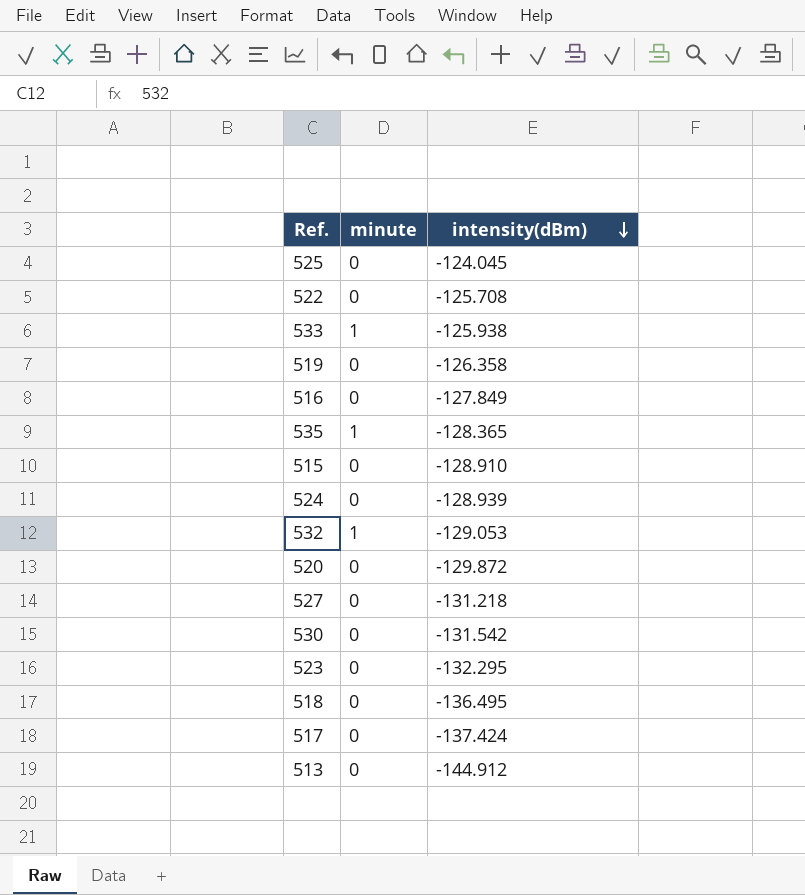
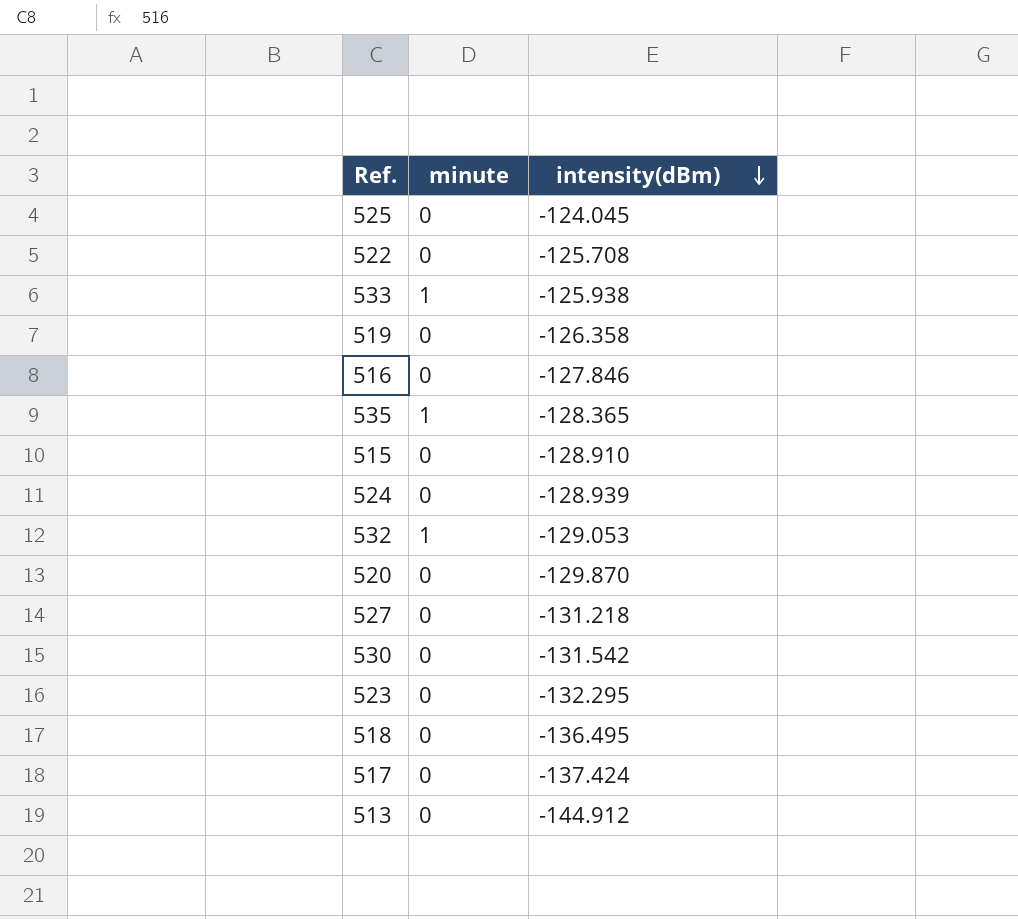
516 | intensity(dBm): -127.849 -> -127.846
520 | intensity(dBm): -129.872 -> -129.870

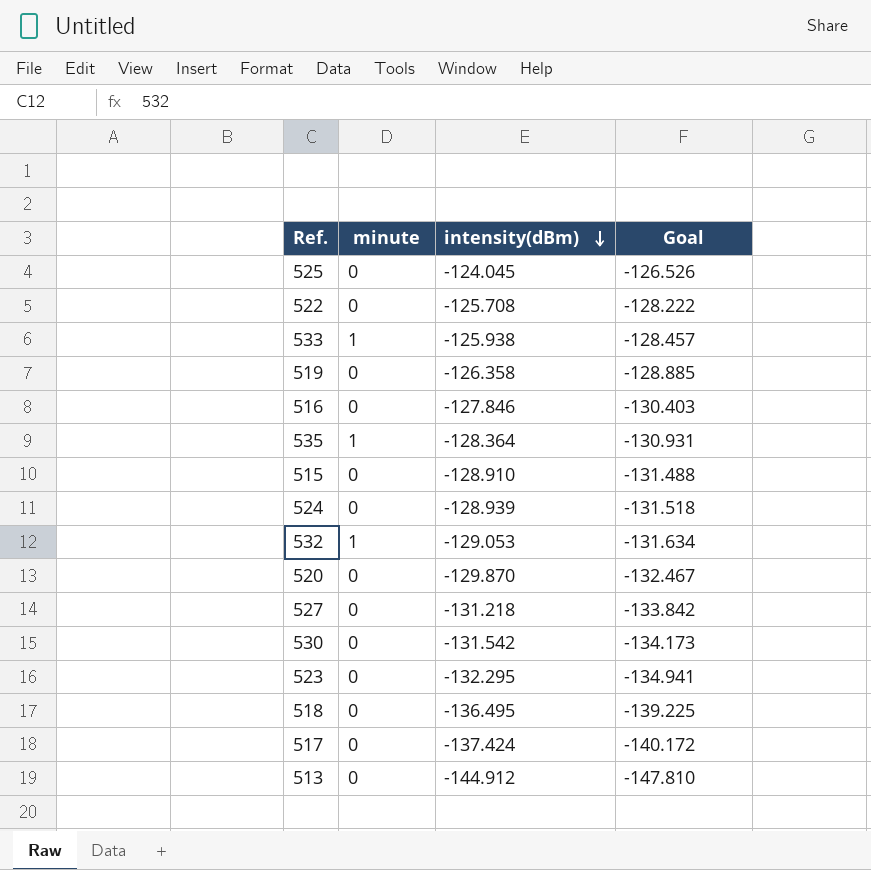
column Goal | formula: none -> [intensity(dBm)] * 1.02
535 | intensity(dBm): -128.365 -> -128.364

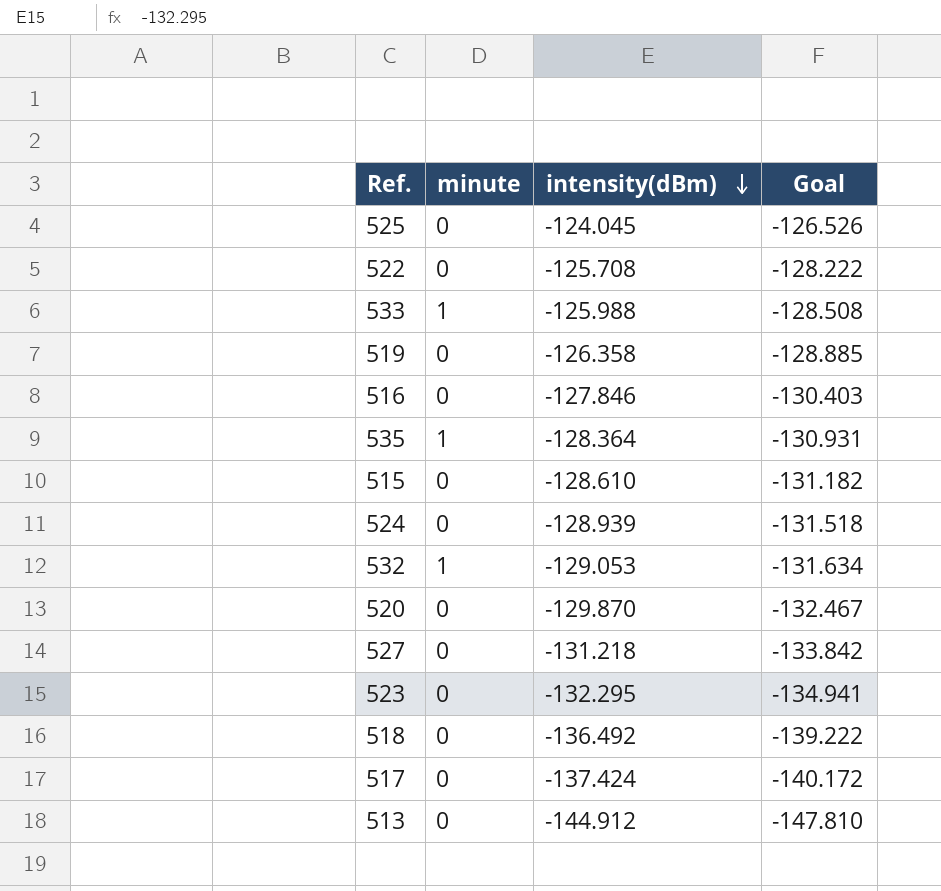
row 530: 0 | -131.542 | -134.173 -> none
533 | intensity(dBm): -125.938 -> -125.988
533 | Goal: -128.457 -> -128.508
515 | intensity(dBm): -128.910 -> -128.610
515 | Goal: -131.488 -> -131.182
518 | intensity(dBm): -136.495 -> -136.492
518 | Goal: -139.225 -> -139.222

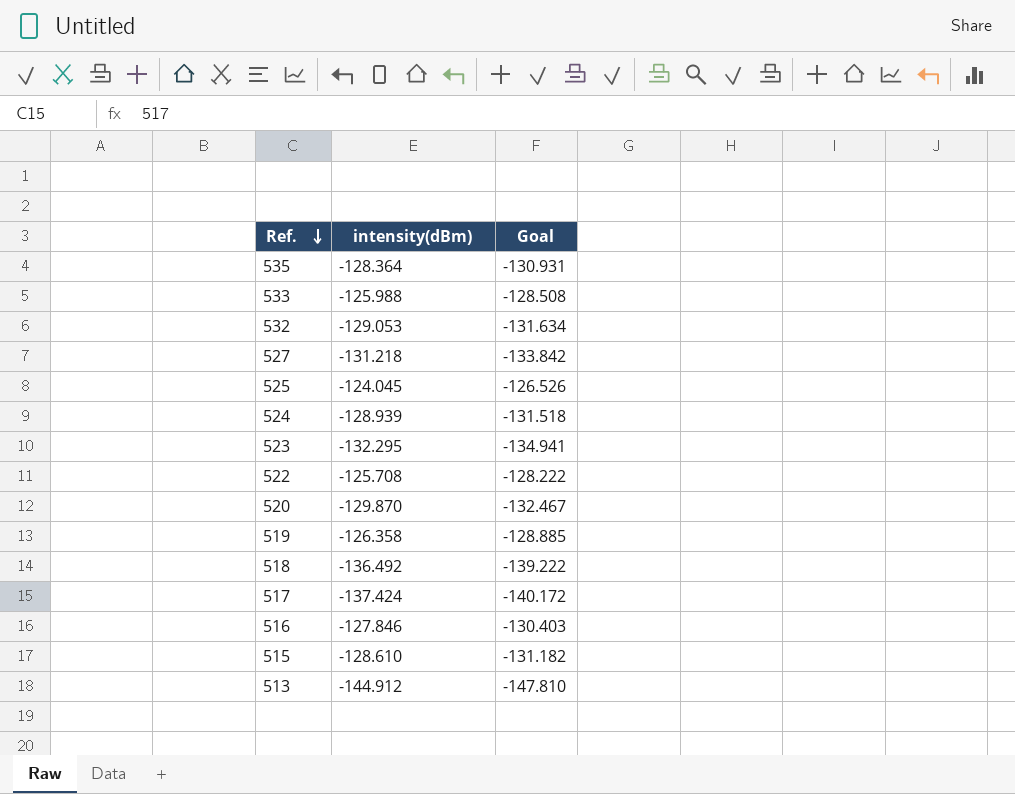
row order: intensity(dBm) descending -> Ref. descending
column minute | position: 2 -> none

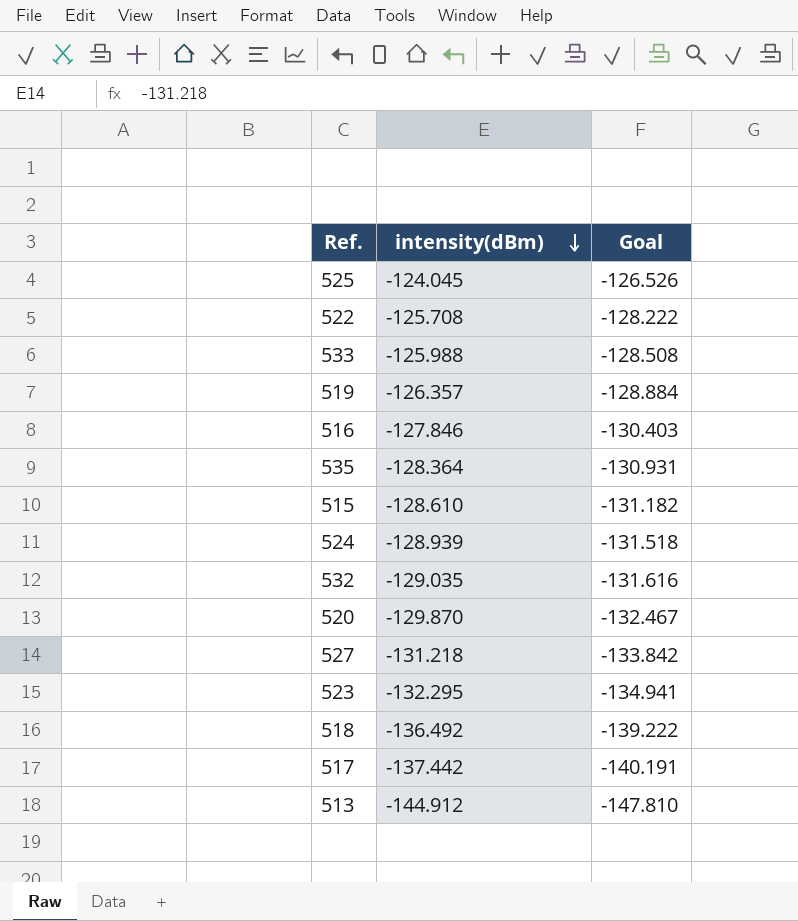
row order: Ref. descending -> intensity(dBm) descending
519 | intensity(dBm): -126.358 -> -126.357
519 | Goal: -128.885 -> -128.884
532 | intensity(dBm): -129.053 -> -129.035
532 | Goal: -131.634 -> -131.616
517 | intensity(dBm): -137.424 -> -137.442
517 | Goal: -140.172 -> -140.191

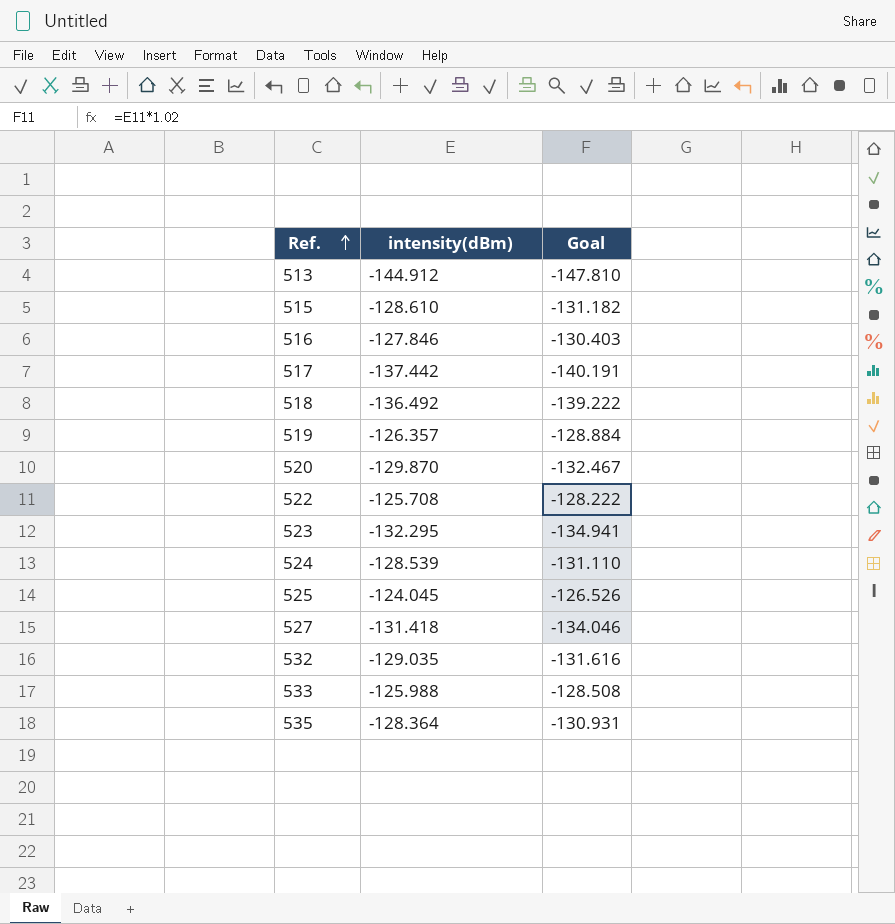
row order: intensity(dBm) descending -> Ref. ascending
524 | intensity(dBm): -128.939 -> -128.539
524 | Goal: -131.518 -> -131.110
527 | intensity(dBm): -131.218 -> -131.418
527 | Goal: -133.842 -> -134.046

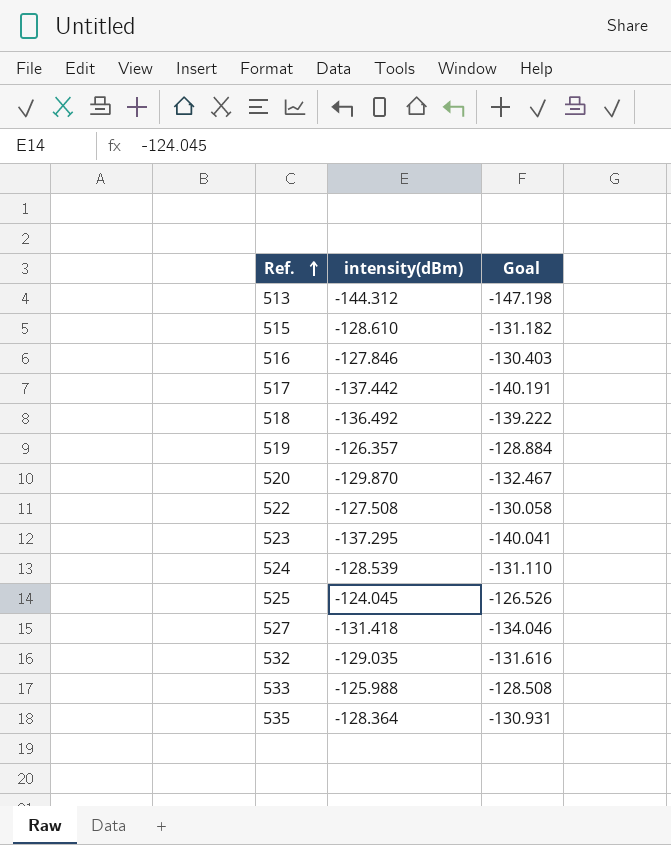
513 | intensity(dBm): -144.912 -> -144.312
513 | Goal: -147.810 -> -147.198
522 | intensity(dBm): -125.708 -> -127.508
522 | Goal: -128.222 -> -130.058
523 | intensity(dBm): -132.295 -> -137.295
523 | Goal: -134.941 -> -140.041

